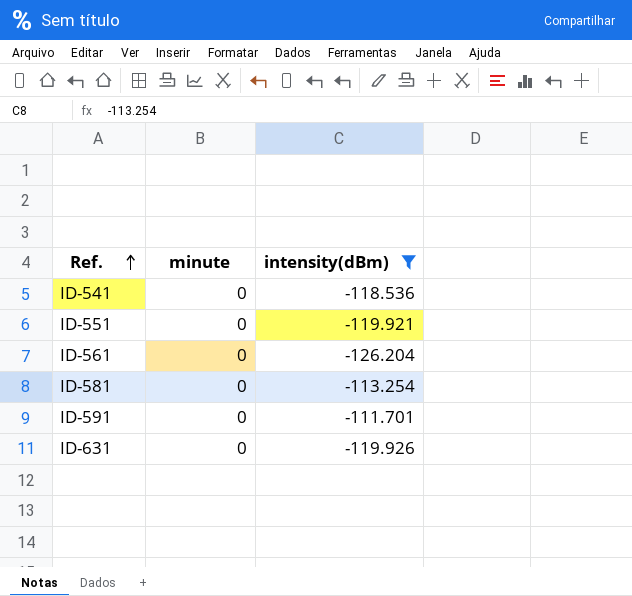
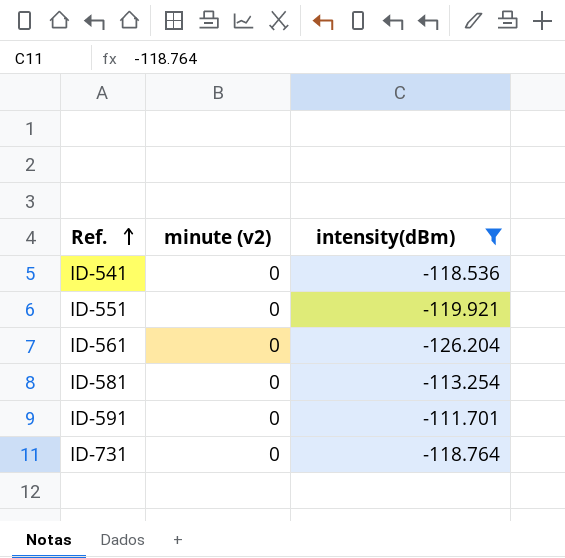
column name: minute -> minute (v2)
row ID-631: 0 | -119.926 -> none
row ID-731: none -> 0 | -118.764

